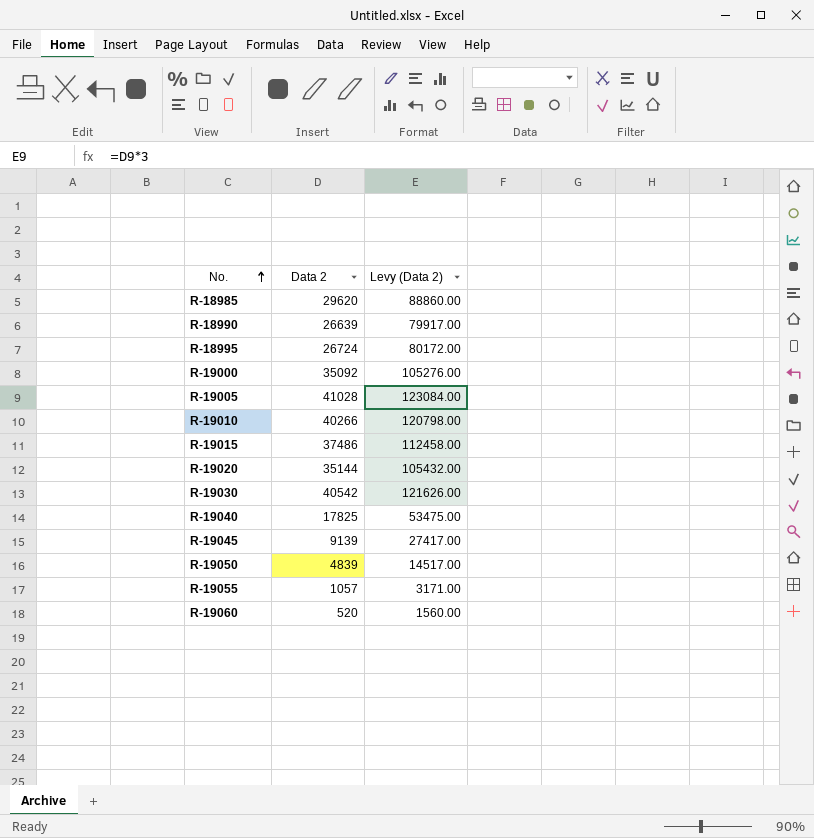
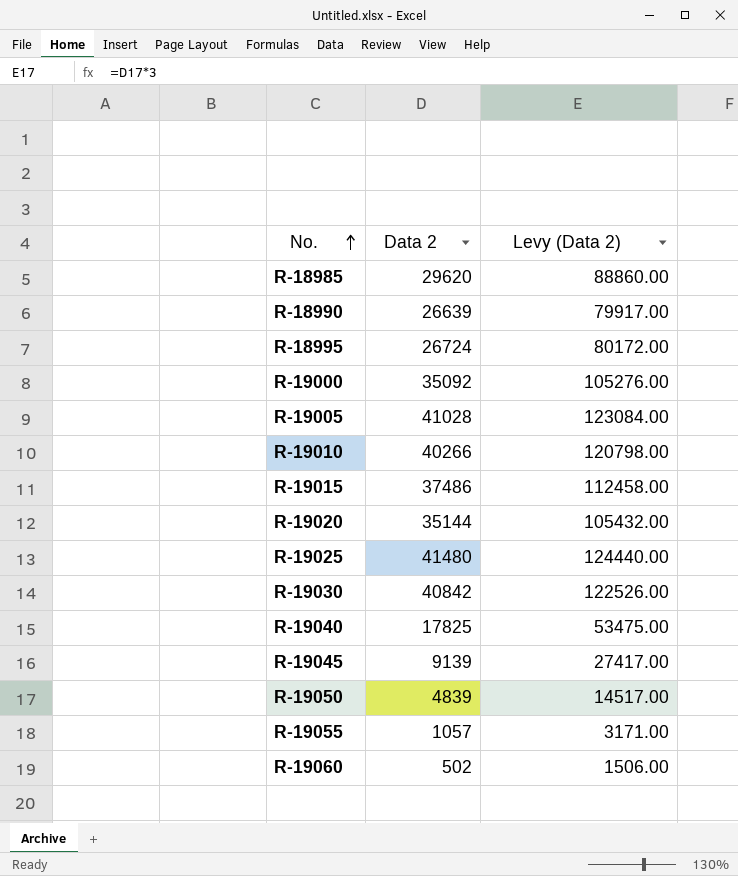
row R-19025: none -> 41480 | 124440.00
R-19030 | Data 2: 40542 -> 40842
R-19030 | Levy (Data 2): 121626.00 -> 122526.00
R-19060 | Data 2: 520 -> 502
R-19060 | Levy (Data 2): 1560.00 -> 1506.00

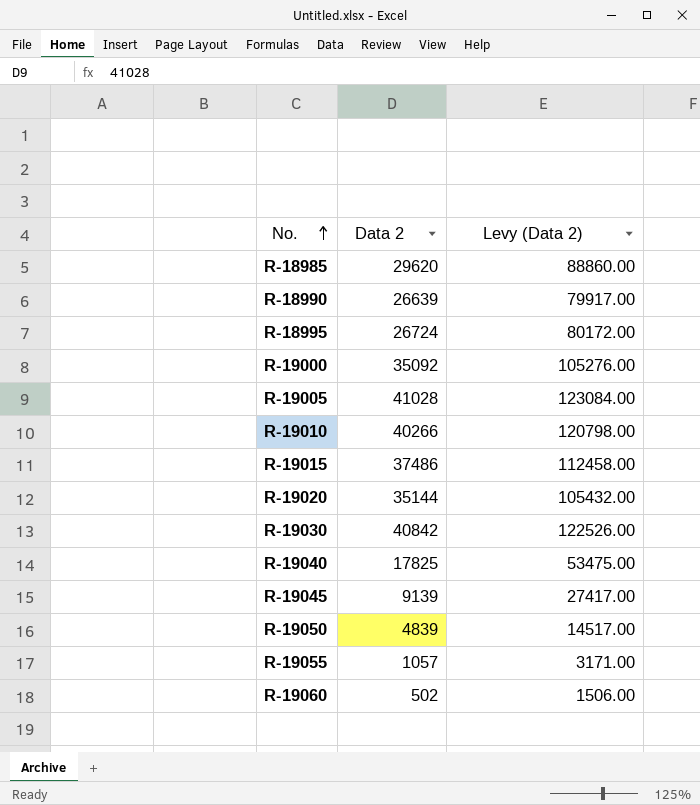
row R-19025: 41480 | 124440.00 -> none

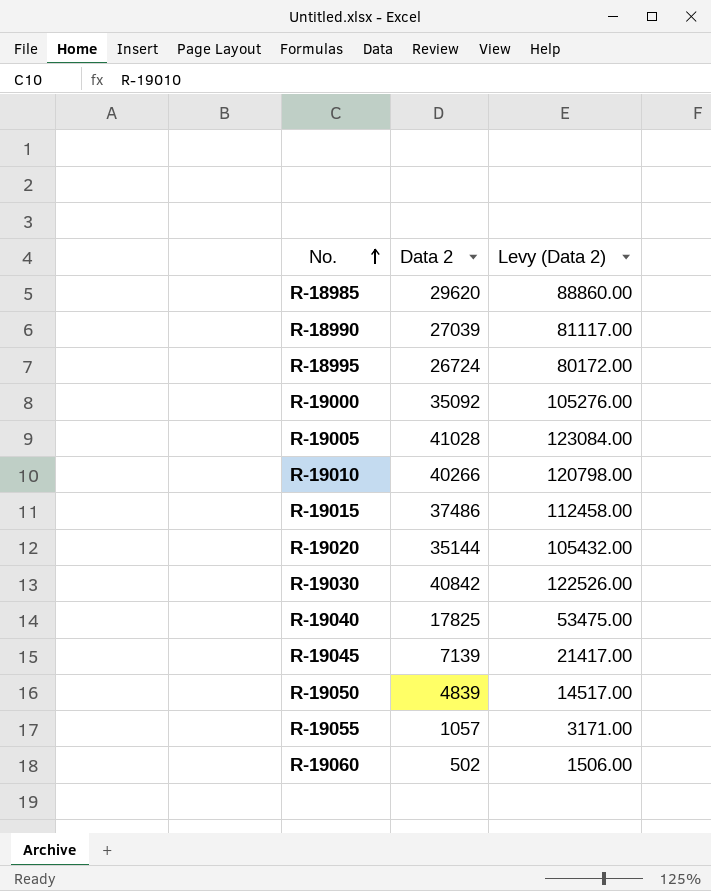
R-18990 | Data 2: 26639 -> 27039
R-18990 | Levy (Data 2): 79917.00 -> 81117.00
R-19045 | Data 2: 9139 -> 7139
R-19045 | Levy (Data 2): 27417.00 -> 21417.00

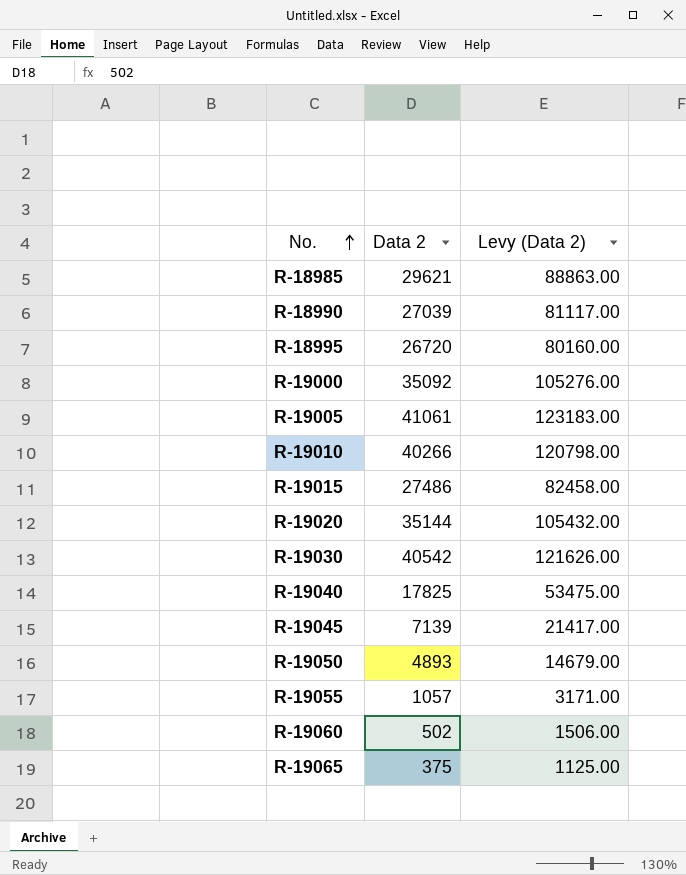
R-18985 | Data 2: 29620 -> 29621
R-18985 | Levy (Data 2): 88860.00 -> 88863.00
R-18995 | Data 2: 26724 -> 26720
R-18995 | Levy (Data 2): 80172.00 -> 80160.00
R-19005 | Data 2: 41028 -> 41061
R-19005 | Levy (Data 2): 123084.00 -> 123183.00
R-19015 | Data 2: 37486 -> 27486
R-19015 | Levy (Data 2): 112458.00 -> 82458.00
R-19030 | Data 2: 40842 -> 40542
R-19030 | Levy (Data 2): 122526.00 -> 121626.00
R-19050 | Data 2: 4839 -> 4893
R-19050 | Levy (Data 2): 14517.00 -> 14679.00
row R-19065: none -> 375 | 1125.00

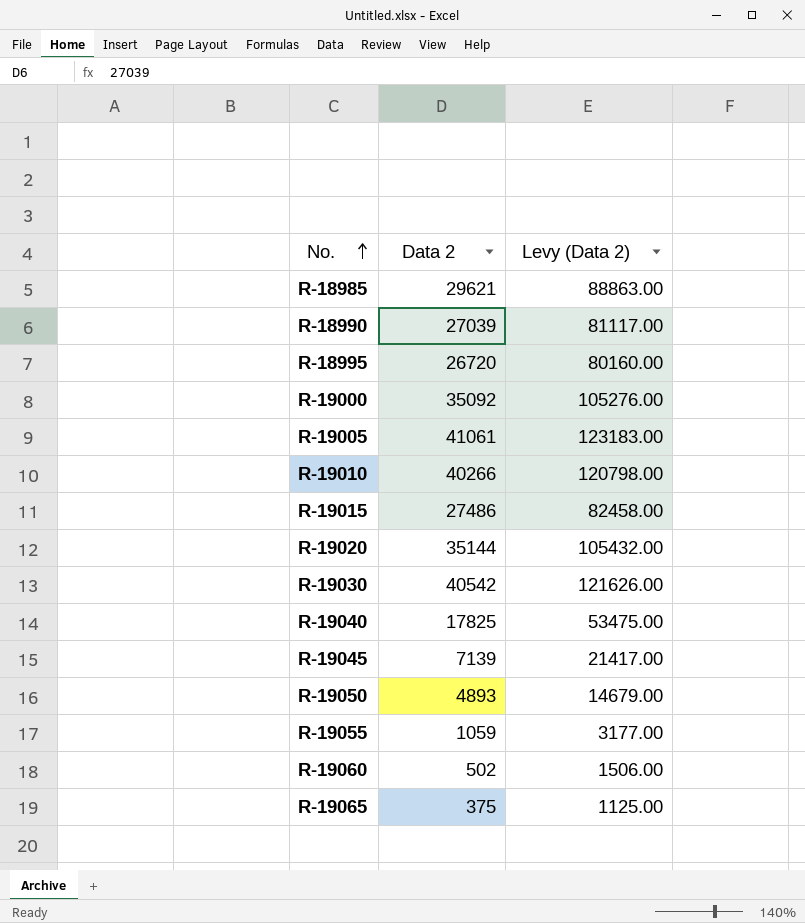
R-19055 | Data 2: 1057 -> 1059
R-19055 | Levy (Data 2): 3171.00 -> 3177.00

